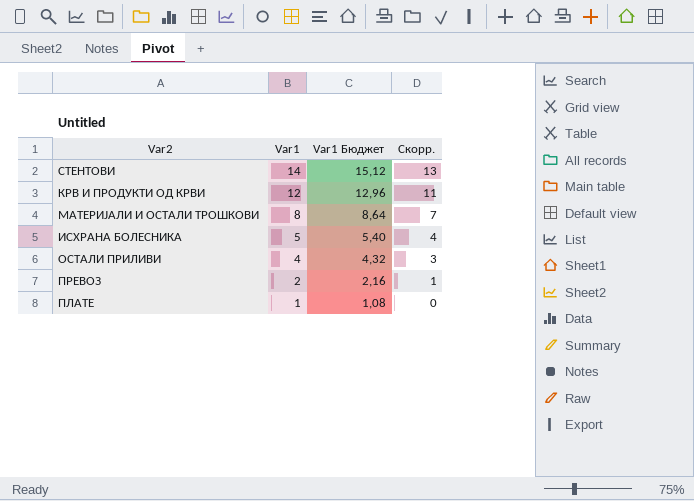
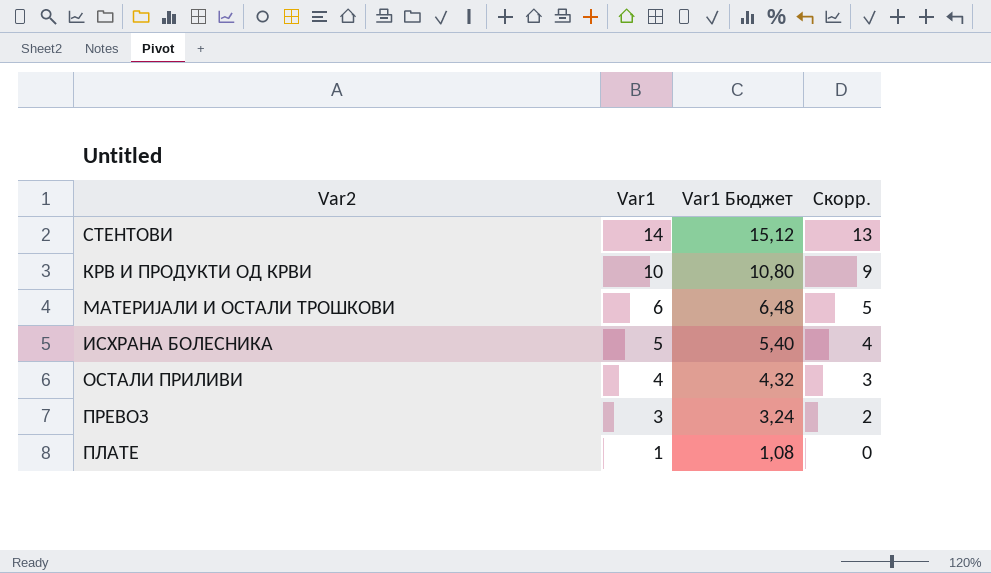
КРВ И ПРОДУКТИ ОД КРВИ | Var1: 12 -> 10
КРВ И ПРОДУКТИ ОД КРВИ | Var1 Бюджет: 12,96 -> 10,80
КРВ И ПРОДУКТИ ОД КРВИ | Скорр.: 11 -> 9
МАТЕРИЈАЛИ И ОСТАЛИ ТРОШКОВИ | Var1: 8 -> 6
МАТЕРИЈАЛИ И ОСТАЛИ ТРОШКОВИ | Var1 Бюджет: 8,64 -> 6,48
МАТЕРИЈАЛИ И ОСТАЛИ ТРОШКОВИ | Скорр.: 7 -> 5
ПРЕВОЗ | Var1: 2 -> 3
ПРЕВОЗ | Var1 Бюджет: 2,16 -> 3,24
ПРЕВОЗ | Скорр.: 1 -> 2

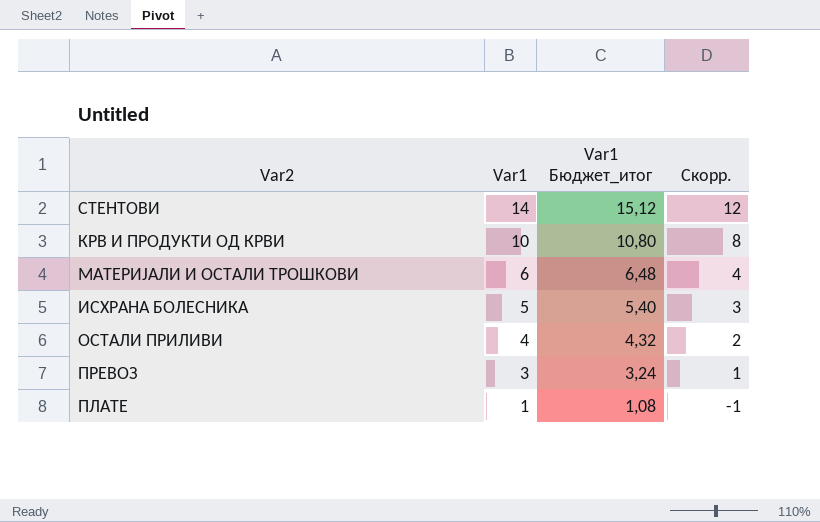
column name: Var1 Бюджет -> Var1 Бюджет_итог
column Скорр. | formula: [Var1] - 1 -> [Var1] - 2

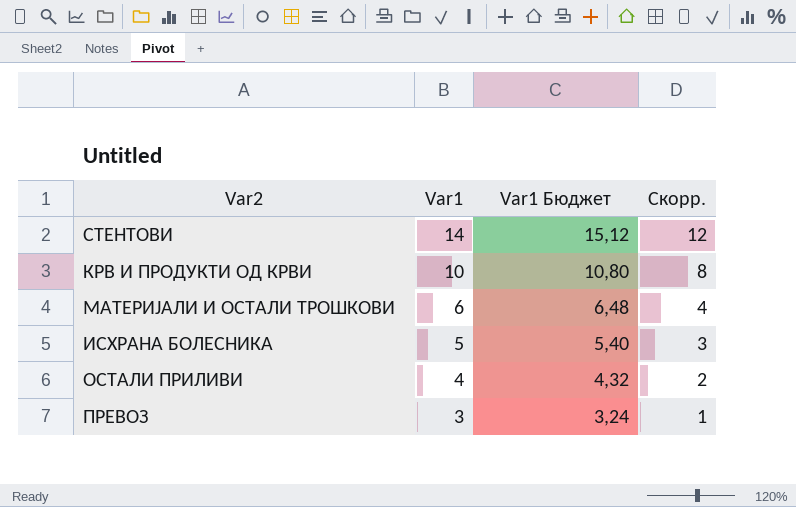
column name: Var1 Бюджет_итог -> Var1 Бюджет
row ПЛАТЕ: 1 | 1,08 | -1 -> none

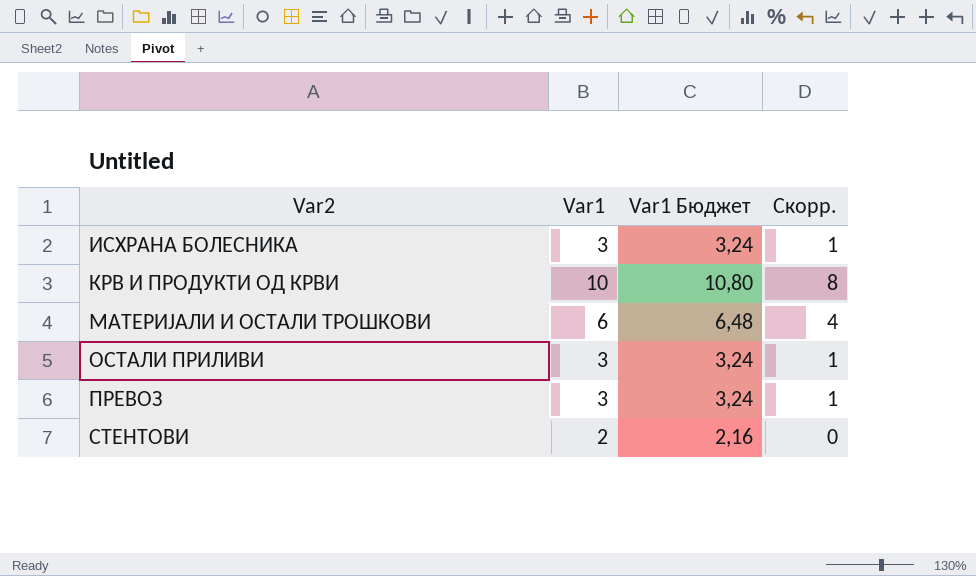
row order: Var1 descending -> Var2 ascending
ИСХРАНА БОЛЕСНИКА | Var1: 5 -> 3
ИСХРАНА БОЛЕСНИКА | Var1 Бюджет: 5,40 -> 3,24
ИСХРАНА БОЛЕСНИКА | Скорр.: 3 -> 1
ОСТАЛИ ПРИЛИВИ | Var1: 4 -> 3
ОСТАЛИ ПРИЛИВИ | Var1 Бюджет: 4,32 -> 3,24
ОСТАЛИ ПРИЛИВИ | Скорр.: 2 -> 1
СТЕНТОВИ | Var1: 14 -> 2
СТЕНТОВИ | Var1 Бюджет: 15,12 -> 2,16
СТЕНТОВИ | Скорр.: 12 -> 0

